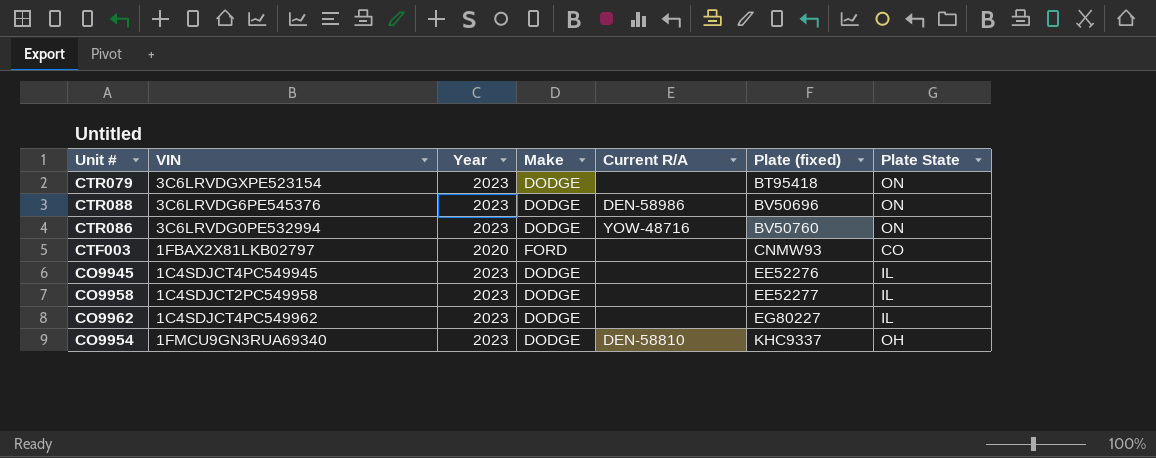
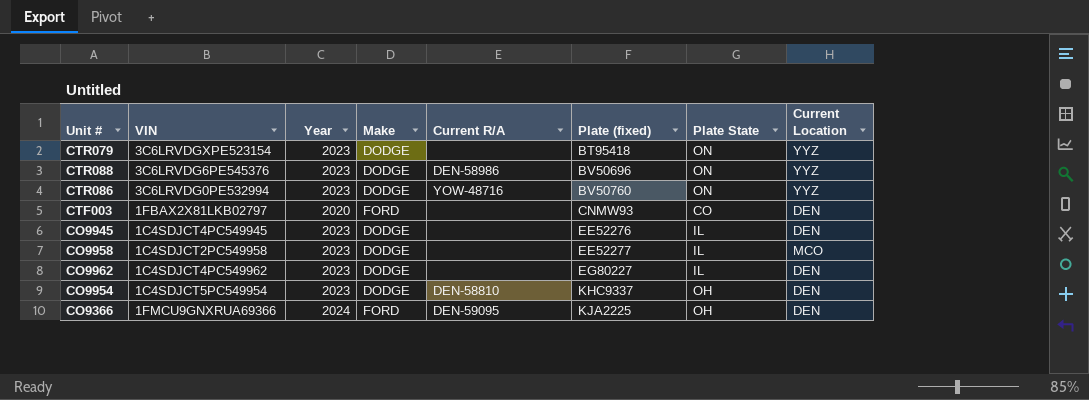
column Current Location | position: none -> 8
CO9954 | VIN: 1FMCU9GN3RUA69340 -> 1C4SDJCT5PC549954
row CO9366: none -> 1FMCU9GNXRUA69366 | 2024 | FORD | DEN-59095 | KJA2225 | OH | DEN

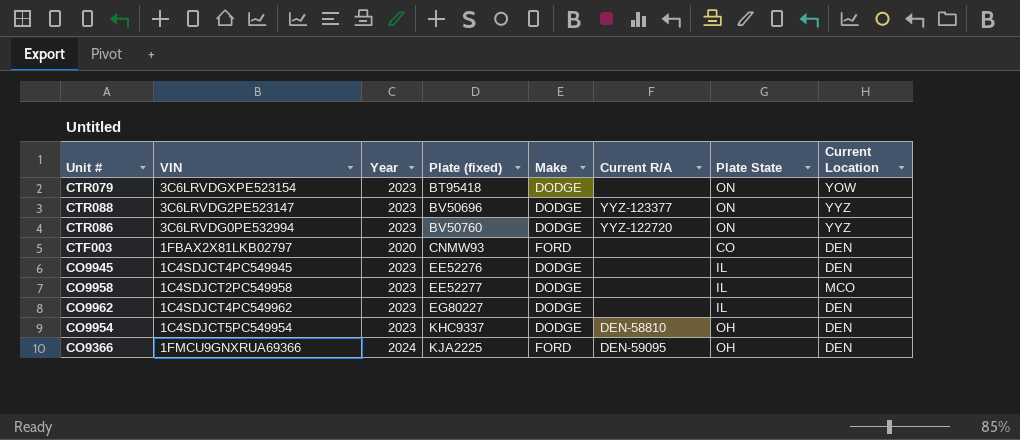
column Plate (fixed) | position: 6 -> 4
CTR079 | Current Location: YYZ -> YOW
CTR088 | VIN: 3C6LRVDG6PE545376 -> 3C6LRVDG2PE523147
CTR088 | Current R/A: DEN-58986 -> YYZ-123377
CTR086 | Current R/A: YOW-48716 -> YYZ-122720

